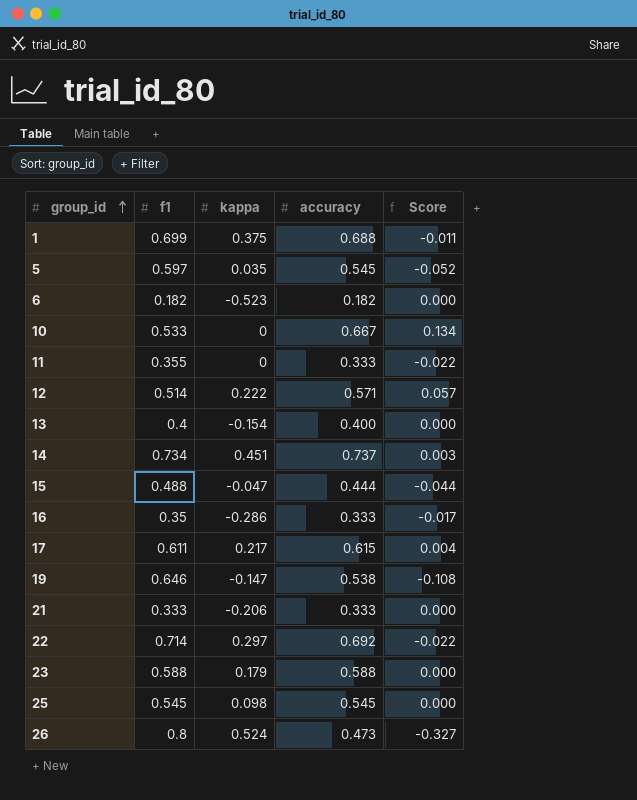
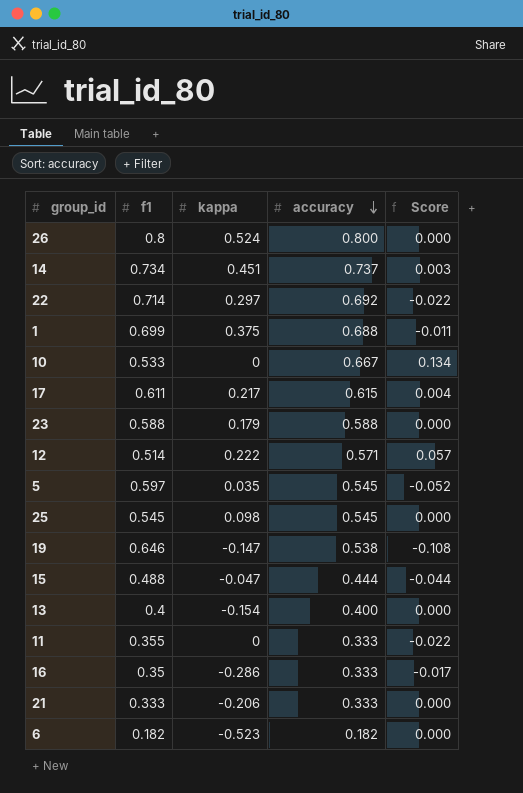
row order: group_id ascending -> accuracy descending
26 | accuracy: 0.473 -> 0.800
26 | Score: -0.327 -> 0.000

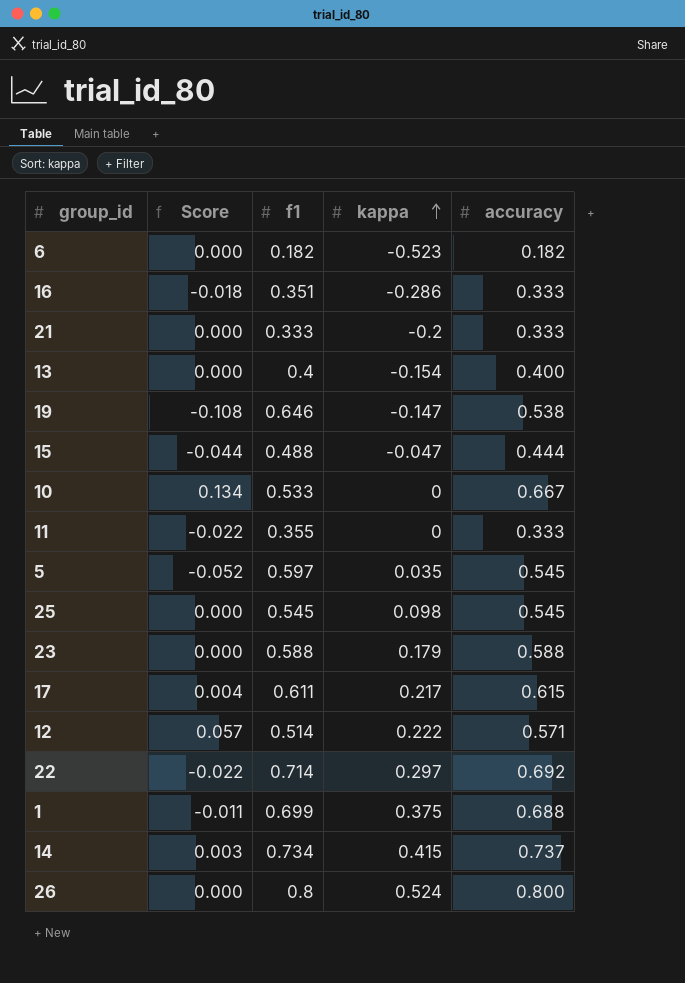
row order: accuracy descending -> kappa ascending
column Score | position: 5 -> 2
16 | Score: -0.017 -> -0.018
16 | f1: 0.35 -> 0.351
21 | kappa: -0.206 -> -0.2
14 | kappa: 0.451 -> 0.415

